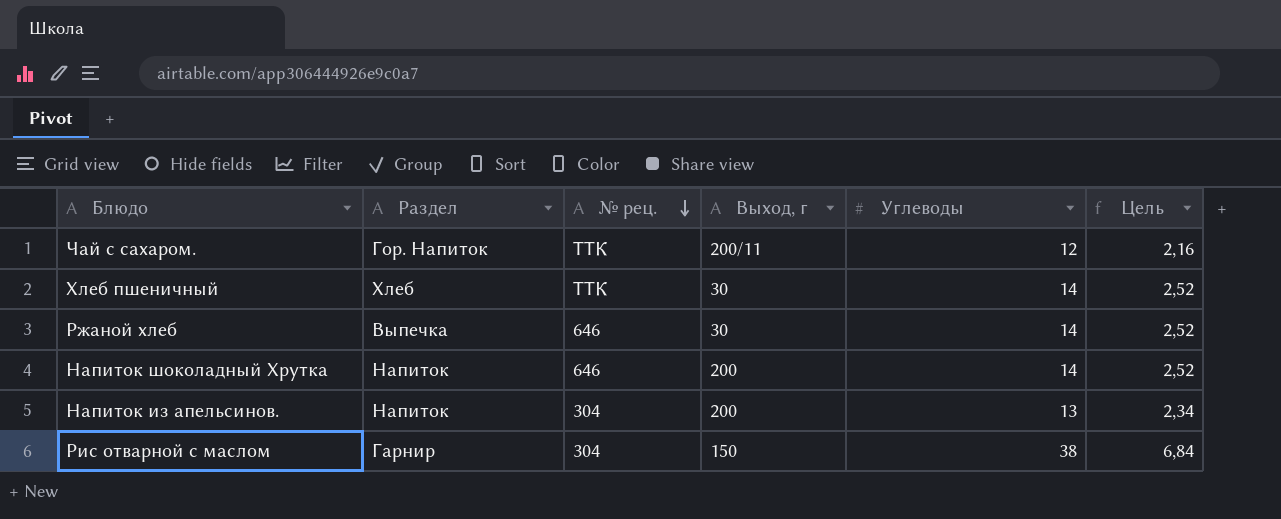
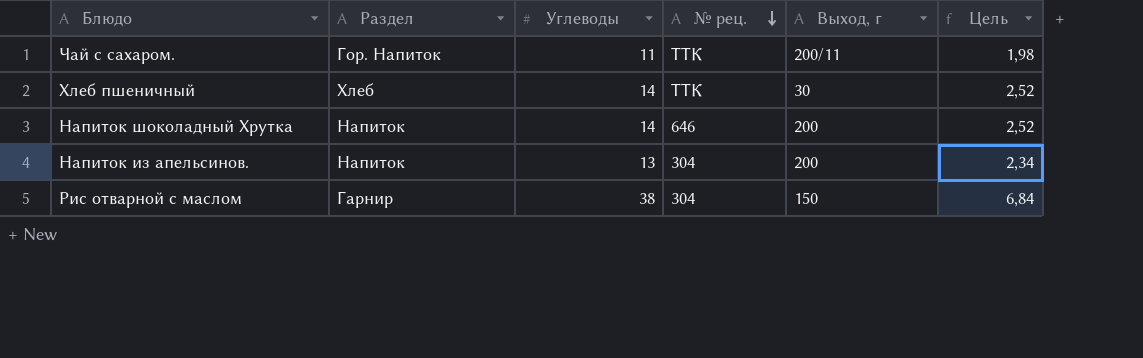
column Углеводы | position: 5 -> 3
row Ржаной хлеб: Выпечка | 646 | 30 | 14 | 2,52 -> none
Чай с сахаром. | Углеводы: 12 -> 11
Чай с сахаром. | Цель: 2,16 -> 1,98

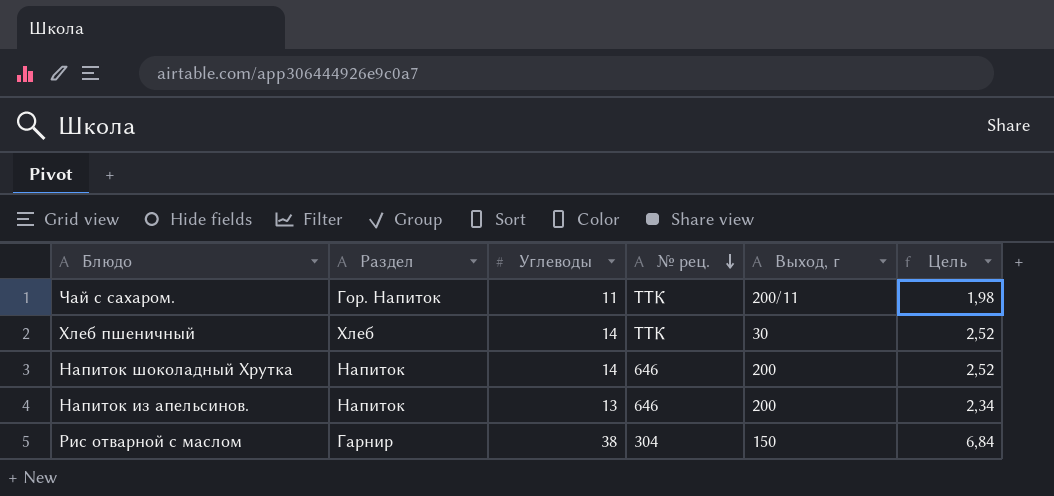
Напиток из апельсинов. | № рец.: 304 -> 646

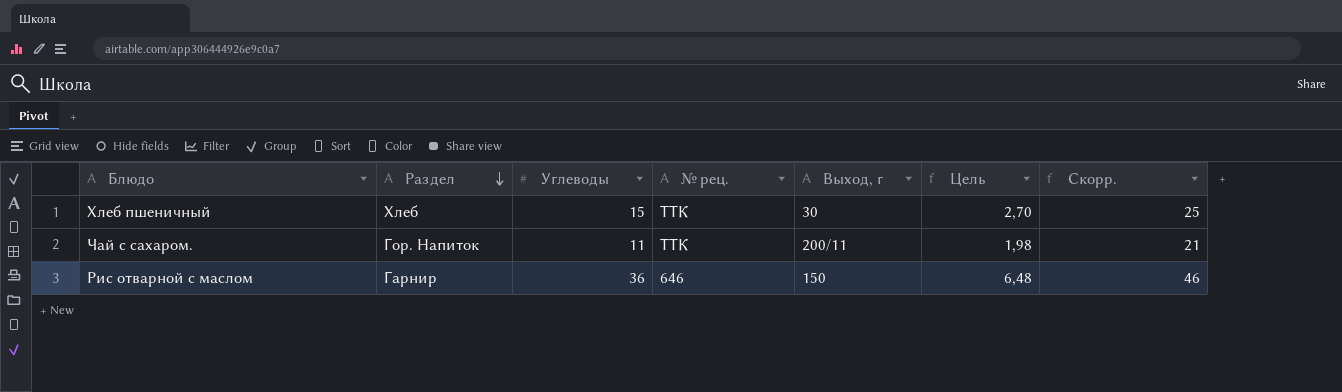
row order: № рец. descending -> Раздел descending
column Скорр. | formula: none -> [Углеводы] + 10
row Напиток шоколадный Хрутка: Напиток | 14 | 646 | 200 | 2,52 -> none
row Напиток из апельсинов.: Напиток | 13 | 646 | 200 | 2,34 -> none
Хлеб пшеничный | Углеводы: 14 -> 15
Хлеб пшеничный | Цель: 2,52 -> 2,70
Рис отварной с маслом | Углеводы: 38 -> 36
Рис отварной с маслом | № рец.: 304 -> 646
Рис отварной с маслом | Цель: 6,84 -> 6,48

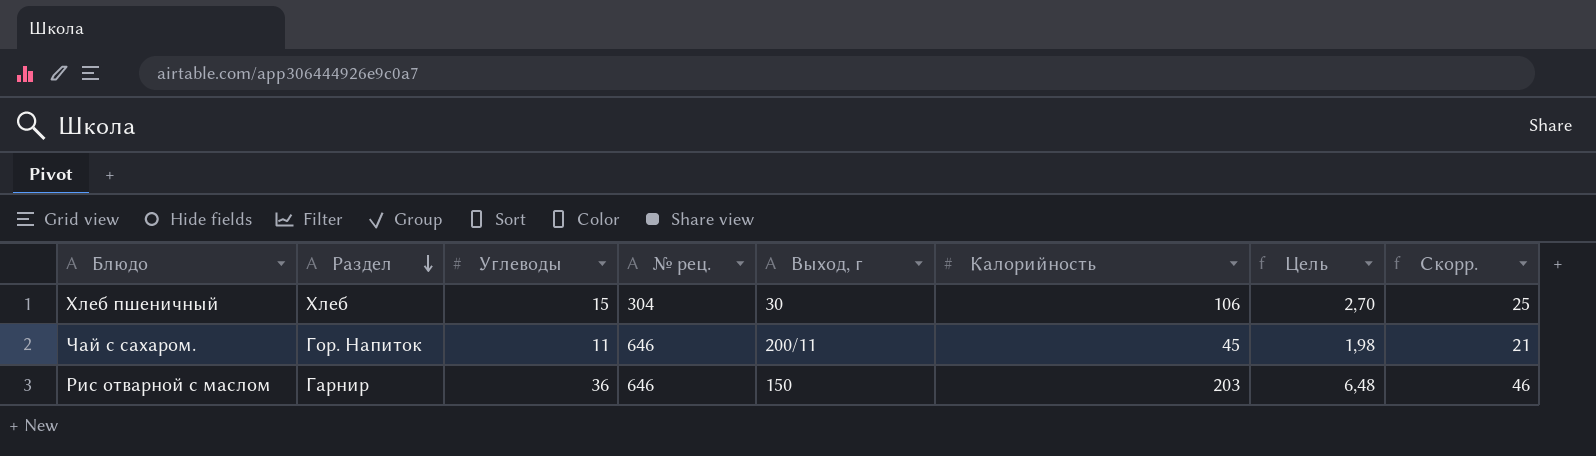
column Калорийность | position: none -> 6
Хлеб пшеничный | № рец.: ТТК -> 304
Чай с сахаром. | № рец.: ТТК -> 646

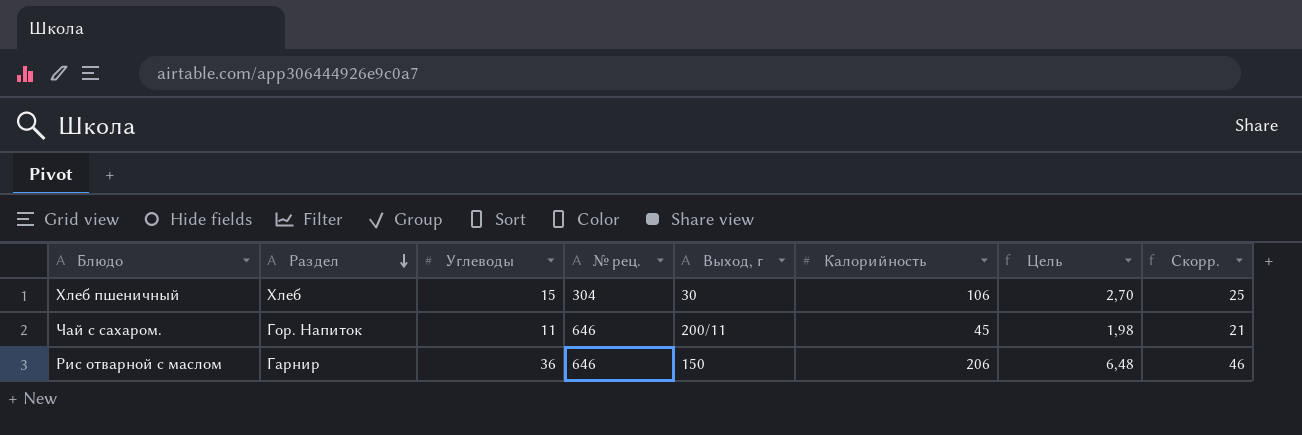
Рис отварной с маслом | Калорийность: 203 -> 206

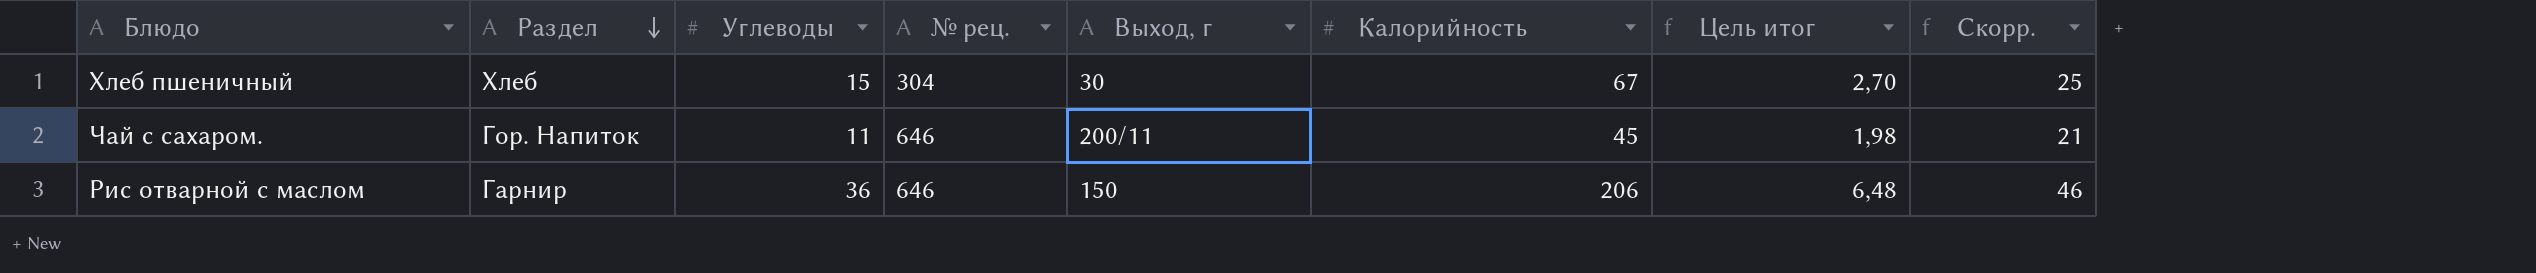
column name: Цель -> Цель итог
Хлеб пшеничный | Калорийность: 106 -> 67

